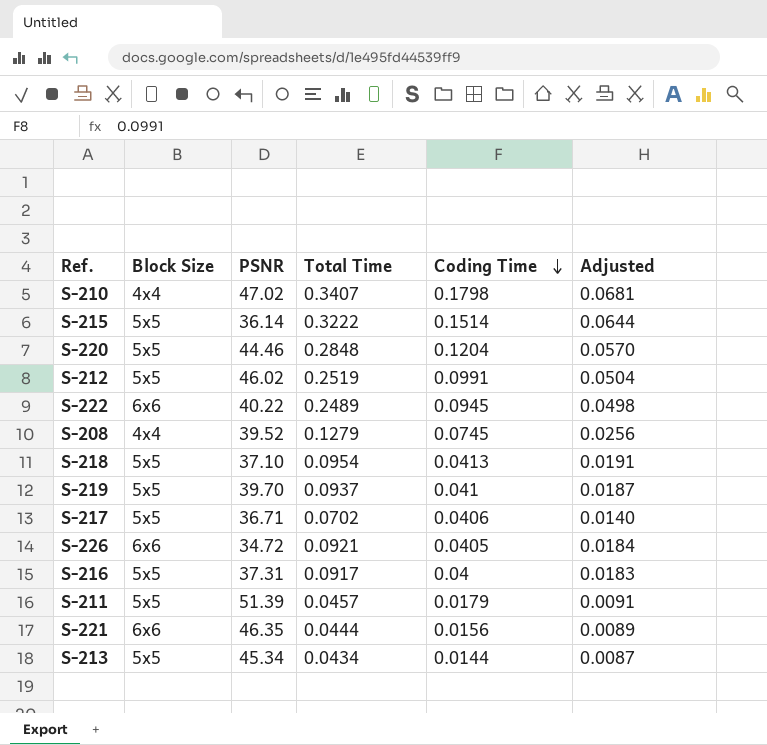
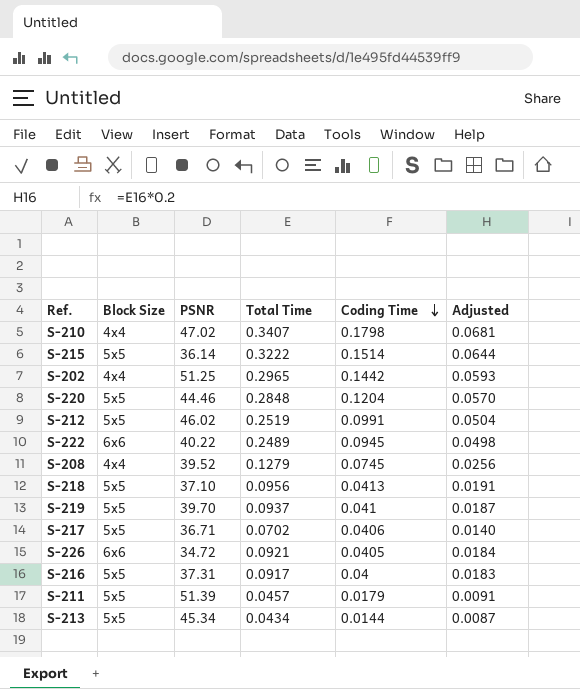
row S-221: 6x6 | 46.35 | 0.0444 | 0.0156 | 0.0089 -> none
row S-202: none -> 4x4 | 51.25 | 0.2965 | 0.1442 | 0.0593
S-218 | Total Time: 0.0954 -> 0.0956

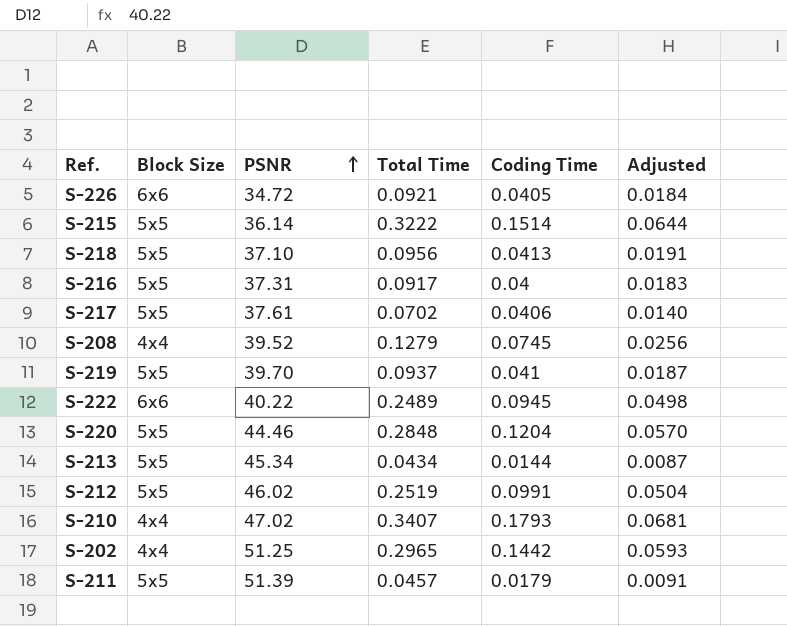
row order: Coding Time descending -> PSNR ascending
S-217 | PSNR: 36.71 -> 37.61
S-210 | Coding Time: 0.1798 -> 0.1793

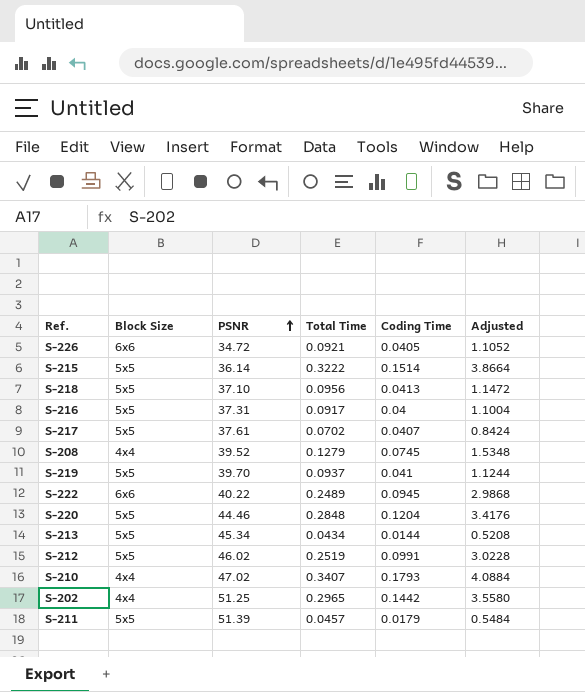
column Adjusted | formula: [Total Time] * 0.2 -> [Total Time] * 12
S-217 | Coding Time: 0.0406 -> 0.0407

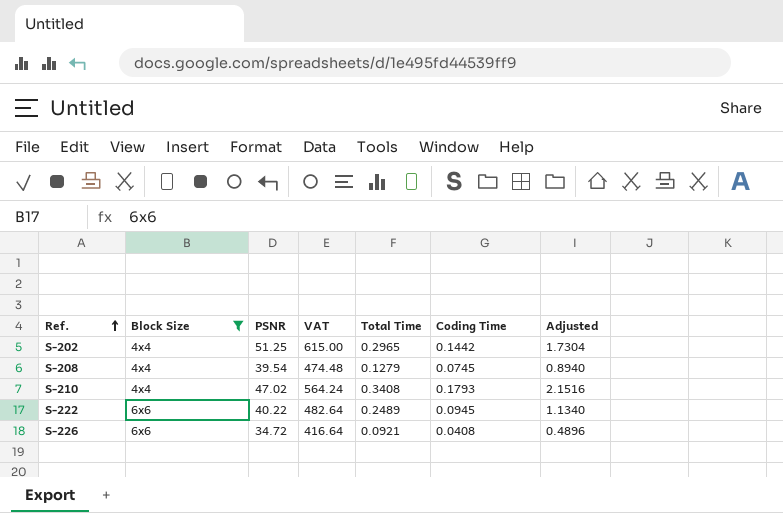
filter: none -> Block Size != 5x5
row order: PSNR ascending -> Ref. ascending
column VAT | formula: none -> [PSNR] * 12
column Adjusted | formula: [Total Time] * 12 -> [Coding Time] * 12
S-208 | PSNR: 39.52 -> 39.54
S-210 | Total Time: 0.3407 -> 0.3408
S-226 | Coding Time: 0.0405 -> 0.0408

